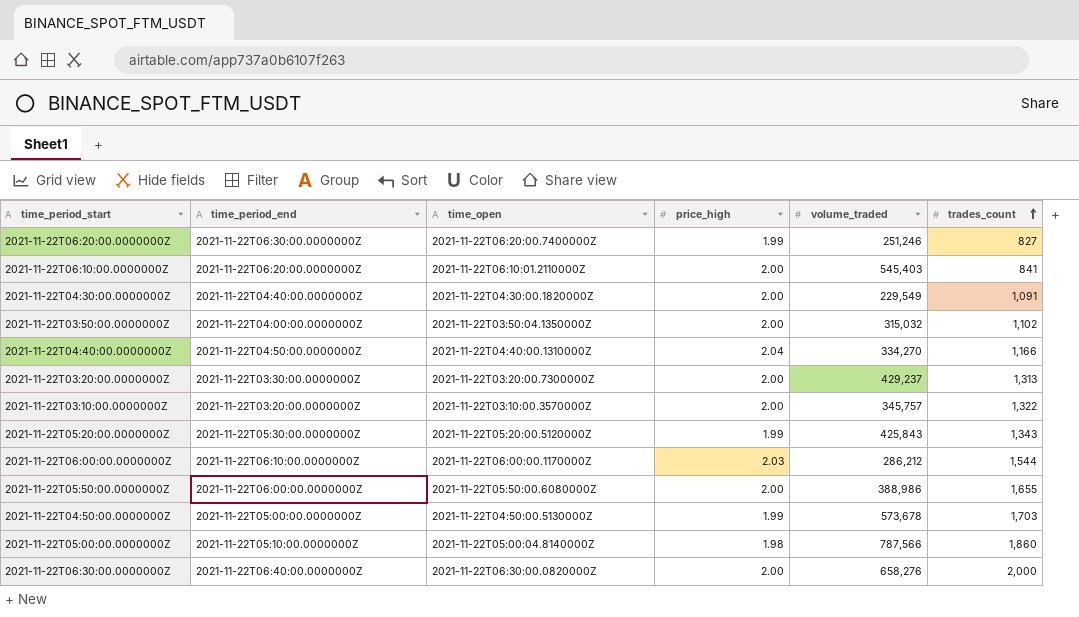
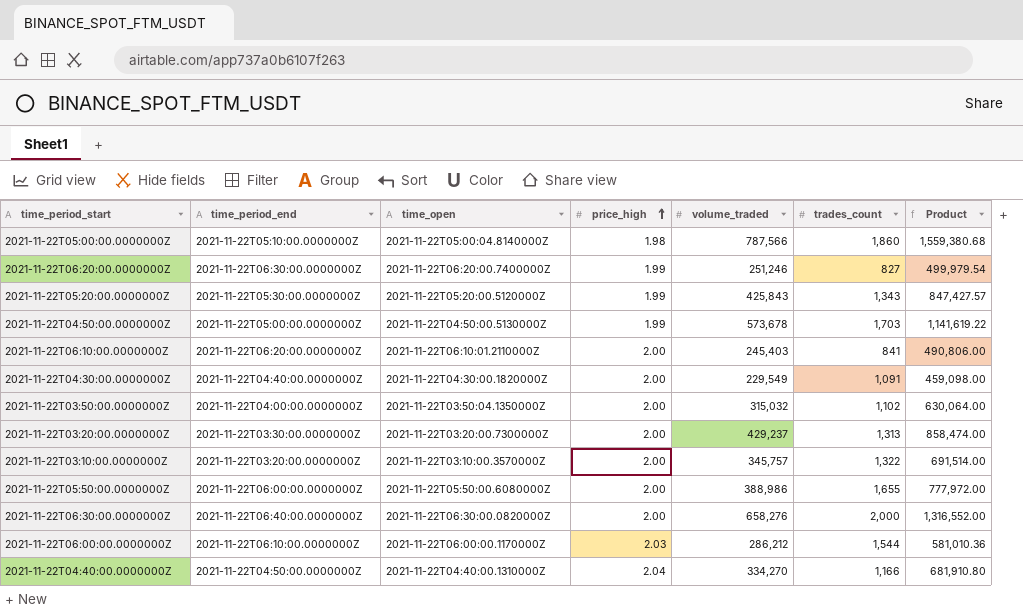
row order: trades_count ascending -> price_high ascending
column Product | formula: none -> [price_high] * [volume_traded]
2021-11-22T06:10:00.0000000Z | volume_traded: 545,403 -> 245,403

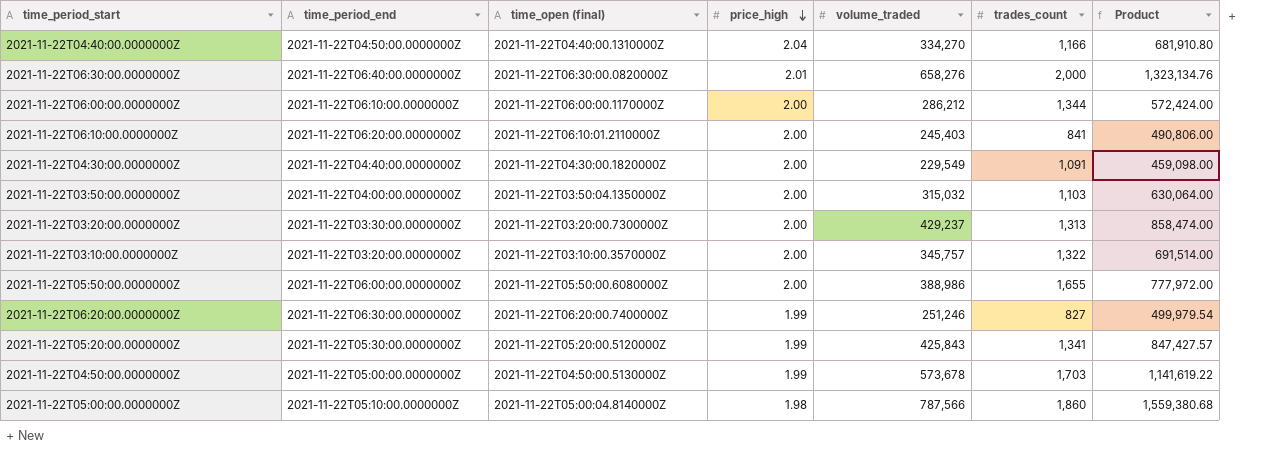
row order: price_high ascending -> price_high descending
column name: time_open -> time_open (final)
2021-11-22T06:30:00.0000000Z | price_high: 2.00 -> 2.01
2021-11-22T06:30:00.0000000Z | Product: 1,316,552.00 -> 1,323,134.76
2021-11-22T06:00:00.0000000Z | price_high: 2.03 -> 2.00
2021-11-22T06:00:00.0000000Z | trades_count: 1,544 -> 1,344
2021-11-22T06:00:00.0000000Z | Product: 581,010.36 -> 572,424.00
2021-11-22T03:50:00.0000000Z | trades_count: 1,102 -> 1,103
2021-11-22T05:20:00.0000000Z | trades_count: 1,343 -> 1,341

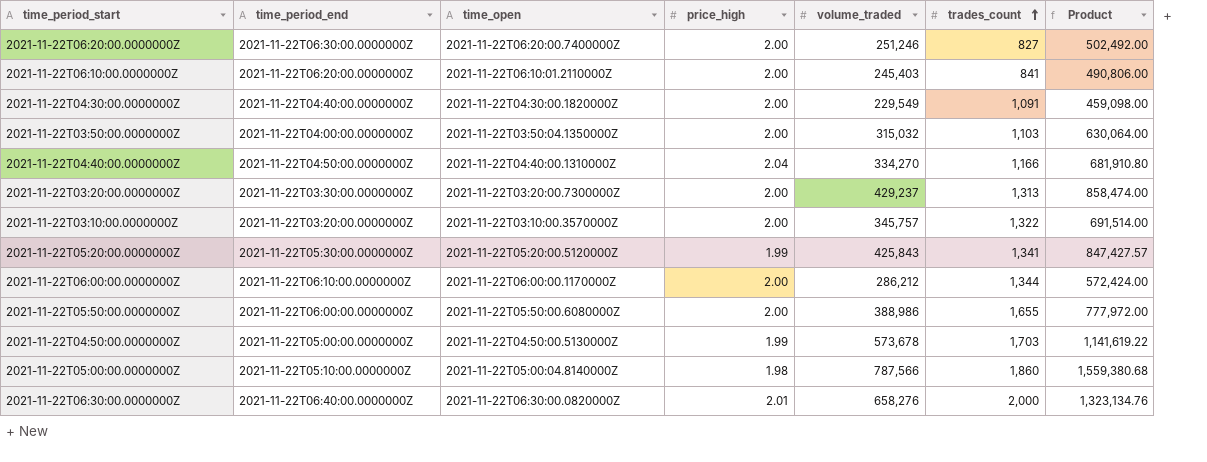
row order: price_high descending -> trades_count ascending
column name: time_open (final) -> time_open
2021-11-22T06:20:00.0000000Z | price_high: 1.99 -> 2.00
2021-11-22T06:20:00.0000000Z | Product: 499,979.54 -> 502,492.00

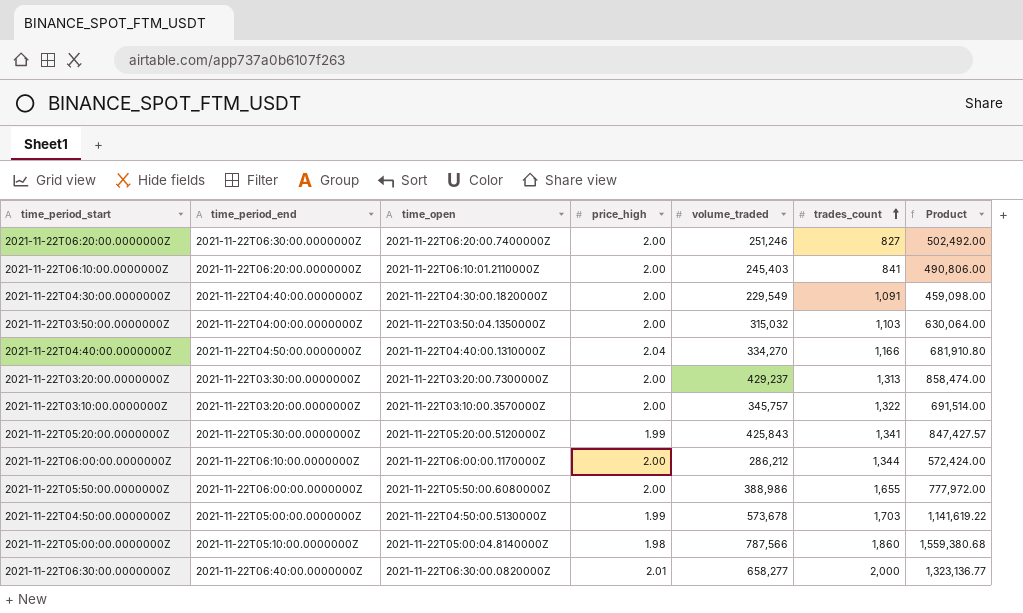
2021-11-22T06:30:00.0000000Z | volume_traded: 658,276 -> 658,277
2021-11-22T06:30:00.0000000Z | Product: 1,323,134.76 -> 1,323,136.77

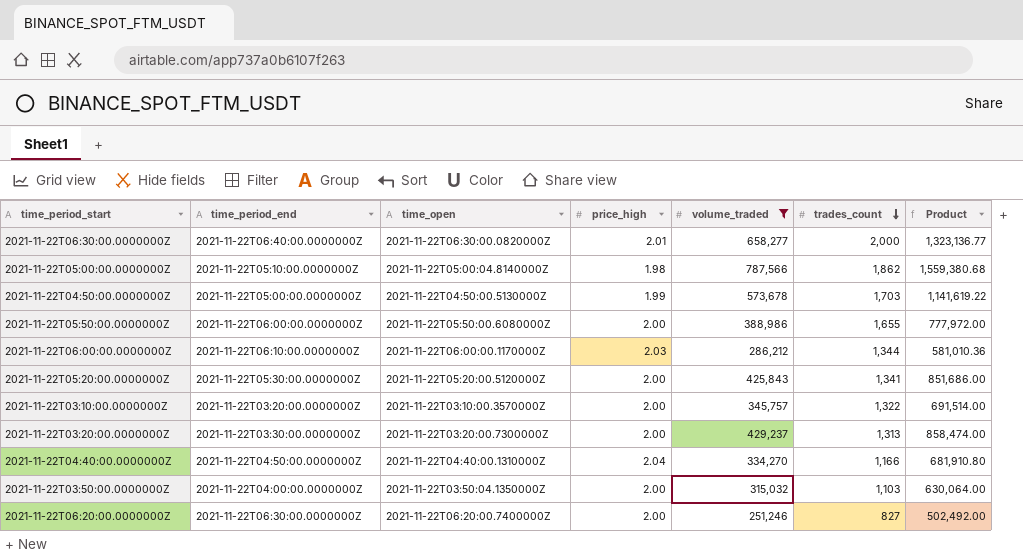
filter: none -> volume_traded >= 251,246
row order: trades_count ascending -> trades_count descending
2021-11-22T05:00:00.0000000Z | trades_count: 1,860 -> 1,862
2021-11-22T06:00:00.0000000Z | price_high: 2.00 -> 2.03
2021-11-22T06:00:00.0000000Z | Product: 572,424.00 -> 581,010.36
2021-11-22T05:20:00.0000000Z | price_high: 1.99 -> 2.00
2021-11-22T05:20:00.0000000Z | Product: 847,427.57 -> 851,686.00

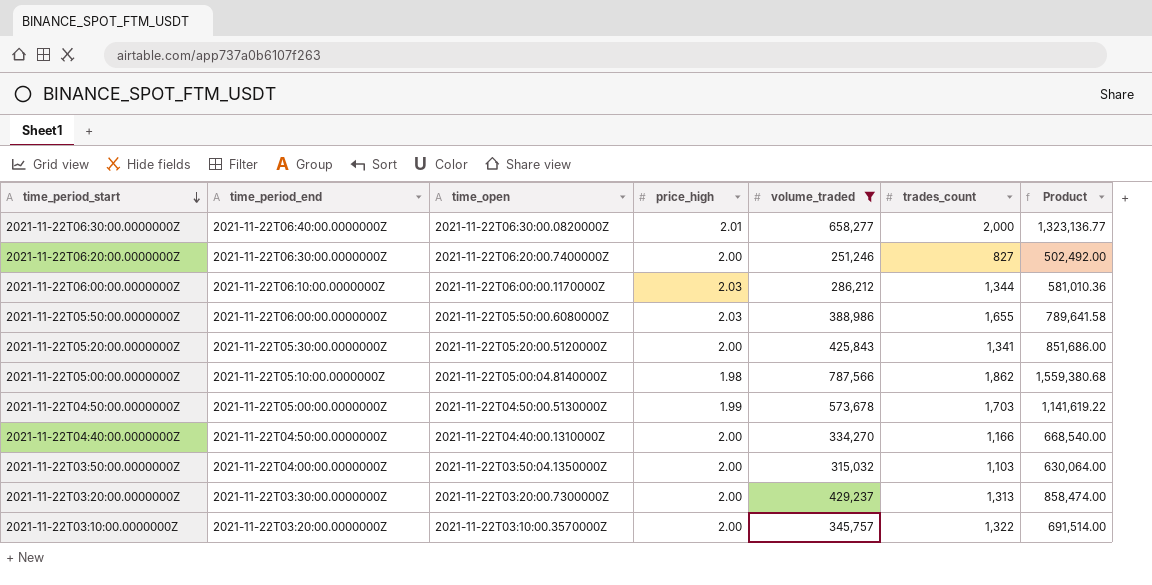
row order: trades_count descending -> time_period_start descending
2021-11-22T05:50:00.0000000Z | price_high: 2.00 -> 2.03
2021-11-22T05:50:00.0000000Z | Product: 777,972.00 -> 789,641.58
2021-11-22T04:40:00.0000000Z | price_high: 2.04 -> 2.00
2021-11-22T04:40:00.0000000Z | Product: 681,910.80 -> 668,540.00

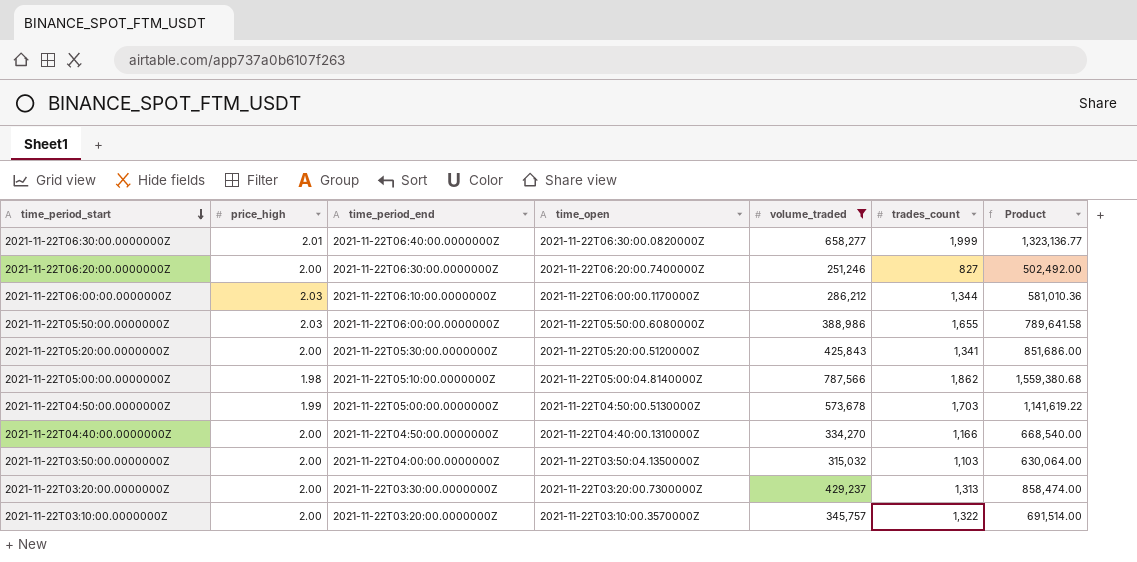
column price_high | position: 4 -> 2
2021-11-22T06:30:00.0000000Z | trades_count: 2,000 -> 1,999

